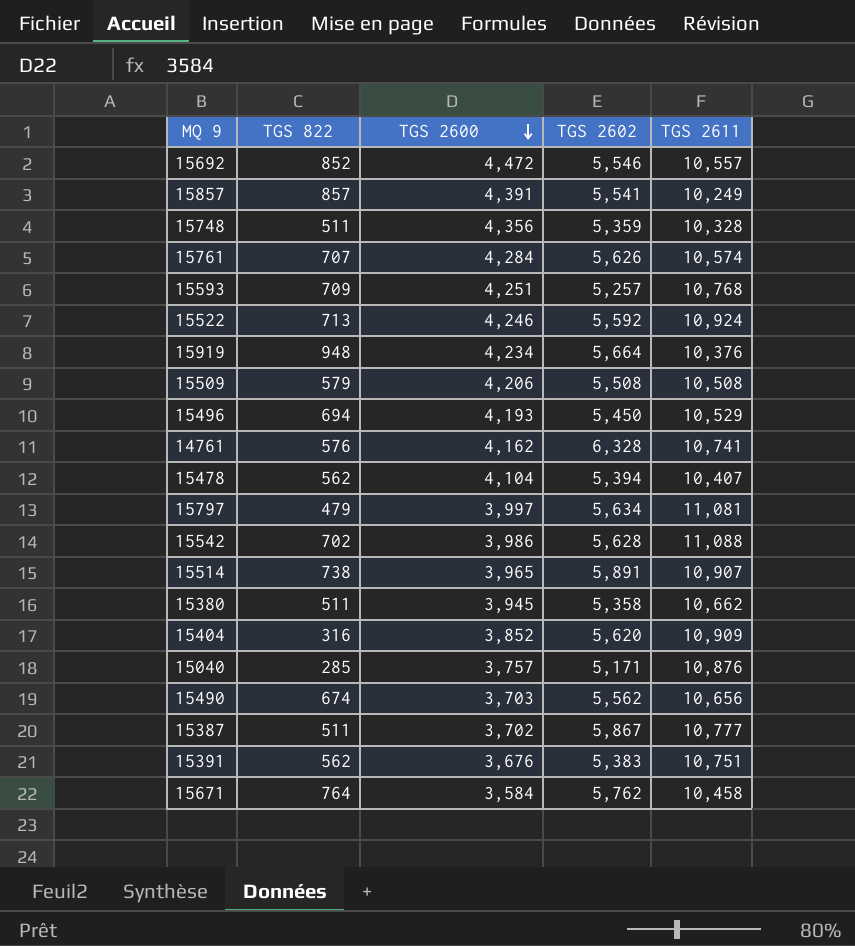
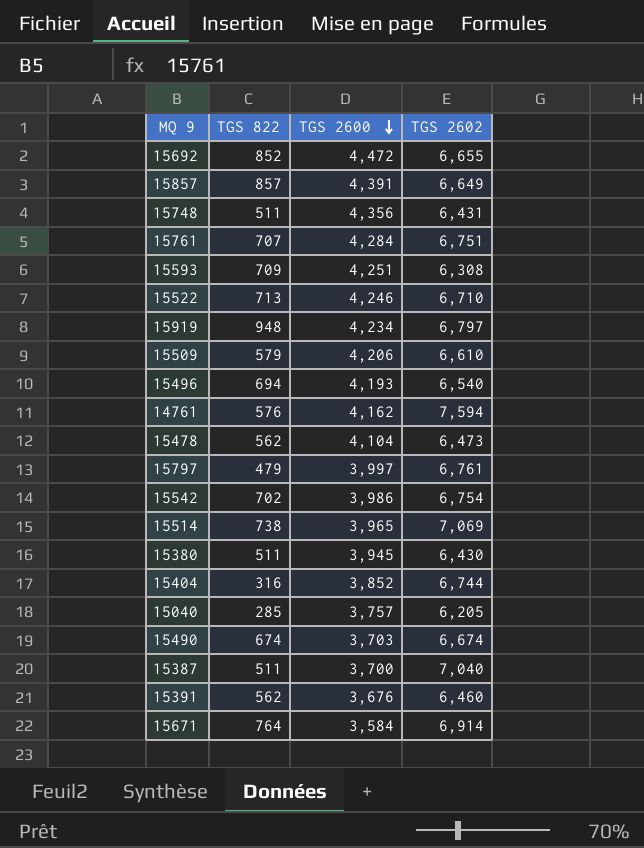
column TGS 2611 | position: 5 -> none
15692 | TGS 2602: 5,546 -> 6,655
15857 | TGS 2602: 5,541 -> 6,649
15748 | TGS 2602: 5,359 -> 6,431
15761 | TGS 2602: 5,626 -> 6,751
15593 | TGS 2602: 5,257 -> 6,308
15522 | TGS 2602: 5,592 -> 6,710
15919 | TGS 2602: 5,664 -> 6,797
15509 | TGS 2602: 5,508 -> 6,610
15496 | TGS 2602: 5,450 -> 6,540
14761 | TGS 2602: 6,328 -> 7,594
15478 | TGS 2602: 5,394 -> 6,473
15797 | TGS 2602: 5,634 -> 6,761
15542 | TGS 2602: 5,628 -> 6,754
15514 | TGS 2602: 5,891 -> 7,069
15380 | TGS 2602: 5,358 -> 6,430
15404 | TGS 2602: 5,620 -> 6,744
15040 | TGS 2602: 5,171 -> 6,205
15490 | TGS 2602: 5,562 -> 6,674
15387 | TGS 2600: 3,702 -> 3,700
15387 | TGS 2602: 5,867 -> 7,040
15391 | TGS 2602: 5,383 -> 6,460
15671 | TGS 2602: 5,762 -> 6,914

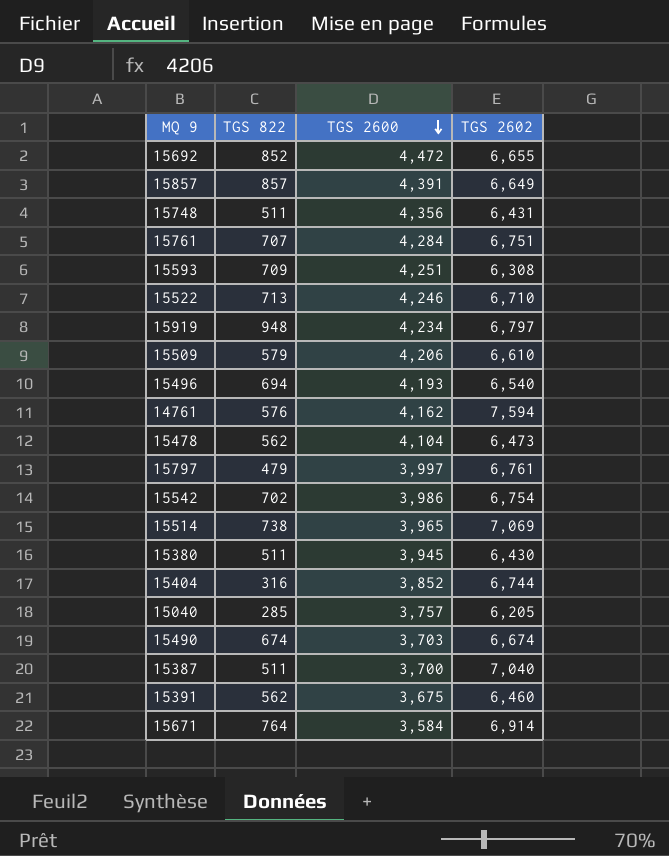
15391 | TGS 2600: 3,676 -> 3,675

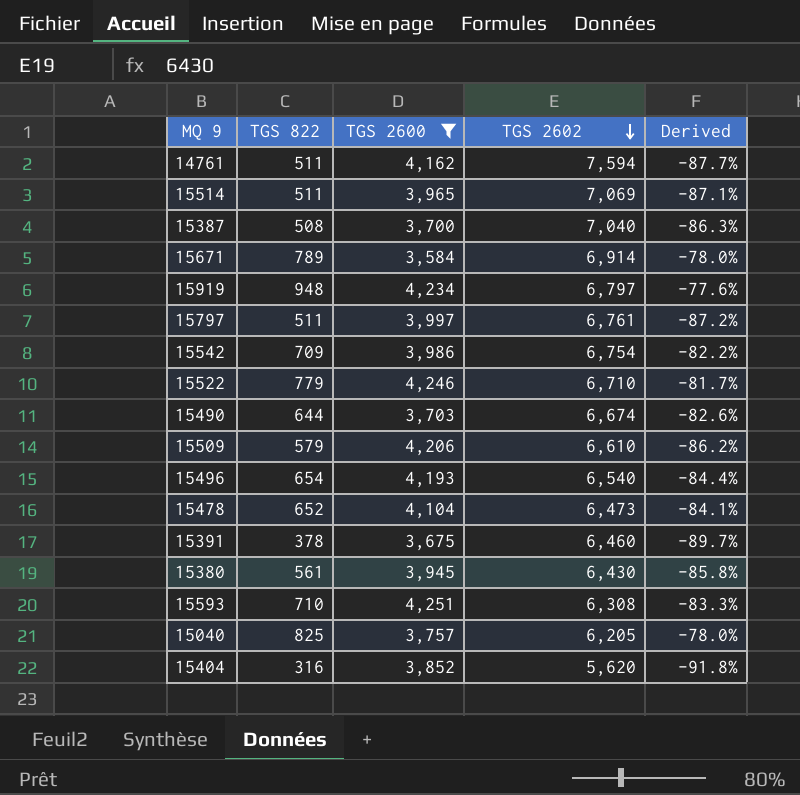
filter: none -> TGS 2600 <= 4,251
row order: TGS 2600 descending -> TGS 2602 descending
column Derived | formula: none -> ([TGS 822] - [TGS 2600]) / [TGS 2600]
14761 | TGS 822: 576 -> 511
15514 | TGS 822: 738 -> 511
15387 | TGS 822: 511 -> 508
15671 | TGS 822: 764 -> 789
15797 | TGS 822: 479 -> 511
15542 | TGS 822: 702 -> 709
15522 | TGS 822: 713 -> 779
15490 | TGS 822: 674 -> 644
15496 | TGS 822: 694 -> 654
15478 | TGS 822: 562 -> 652
15391 | TGS 822: 562 -> 378
15380 | TGS 822: 511 -> 561
15593 | TGS 822: 709 -> 710
15040 | TGS 822: 285 -> 825
15404 | TGS 2602: 6,744 -> 5,620

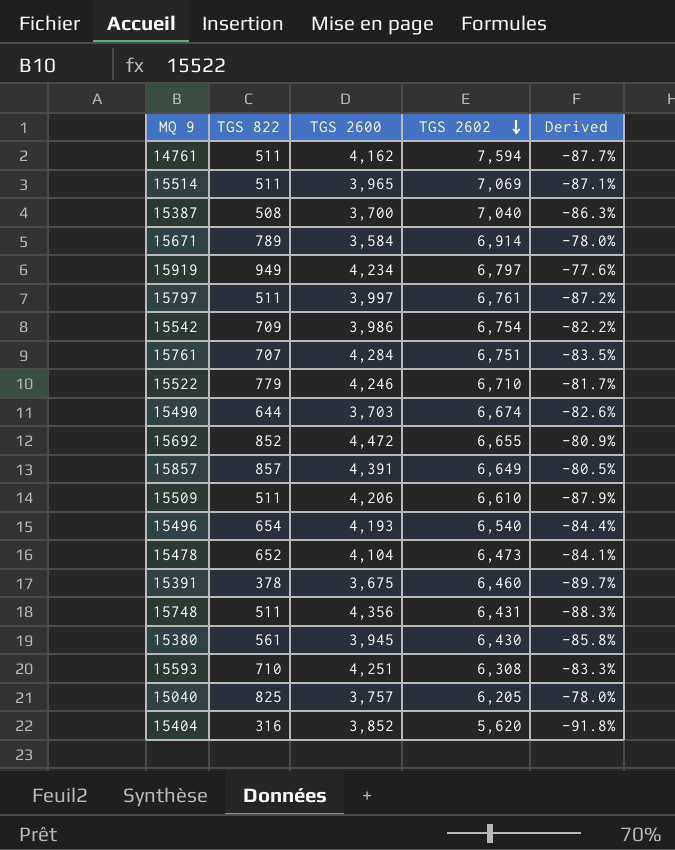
filter: TGS 2600 <= 4,251 -> none
15919 | TGS 822: 948 -> 949
15509 | TGS 822: 579 -> 511
15509 | Derived: -86.2% -> -87.9%

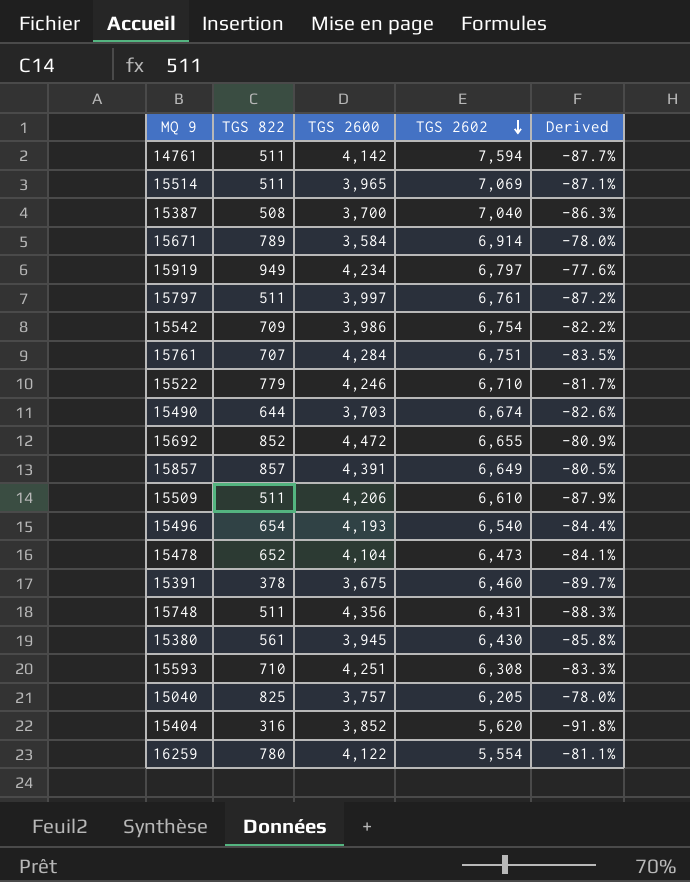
14761 | TGS 2600: 4,162 -> 4,142
row 16259: none -> 780 | 4,122 | 5,554 | -81.1%

